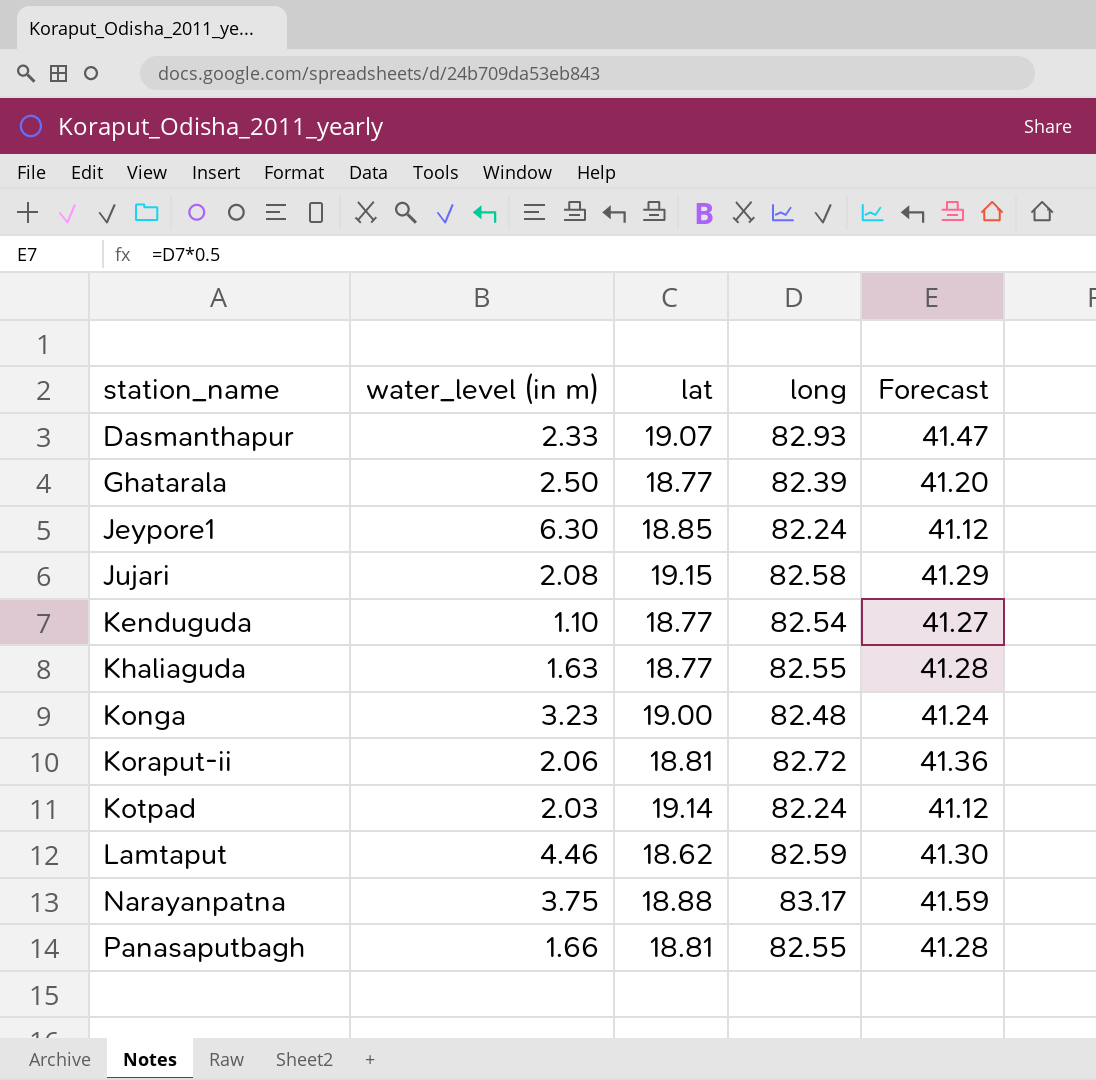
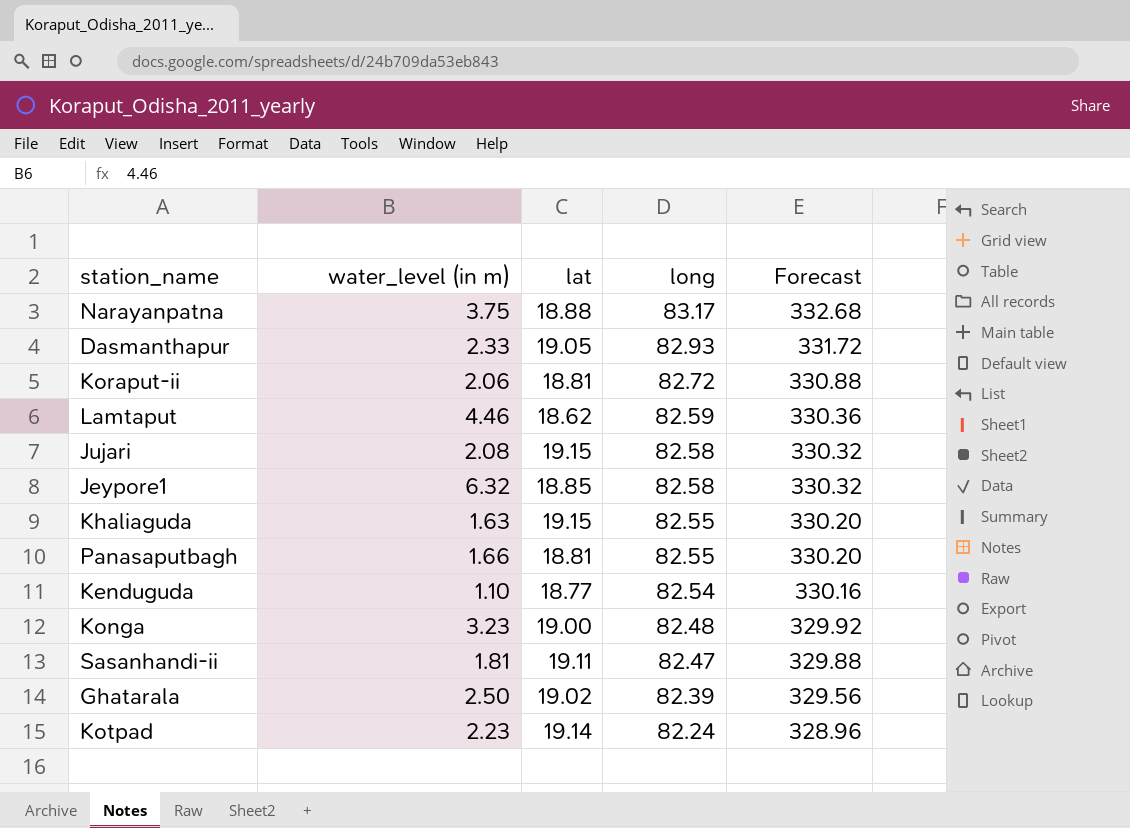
row order: station_name ascending -> long descending
column Forecast | formula: [long] * 0.5 -> [long] * 4
Dasmanthapur | lat: 19.07 -> 19.05
Jeypore1 | water_level (in m): 6.30 -> 6.32
Jeypore1 | long: 82.24 -> 82.58
Khaliaguda | lat: 18.77 -> 19.15
row Sasanhandi-ii: none -> 1.81 | 19.11 | 82.47 | 329.88
Ghatarala | lat: 18.77 -> 19.02
Kotpad | water_level (in m): 2.03 -> 2.23

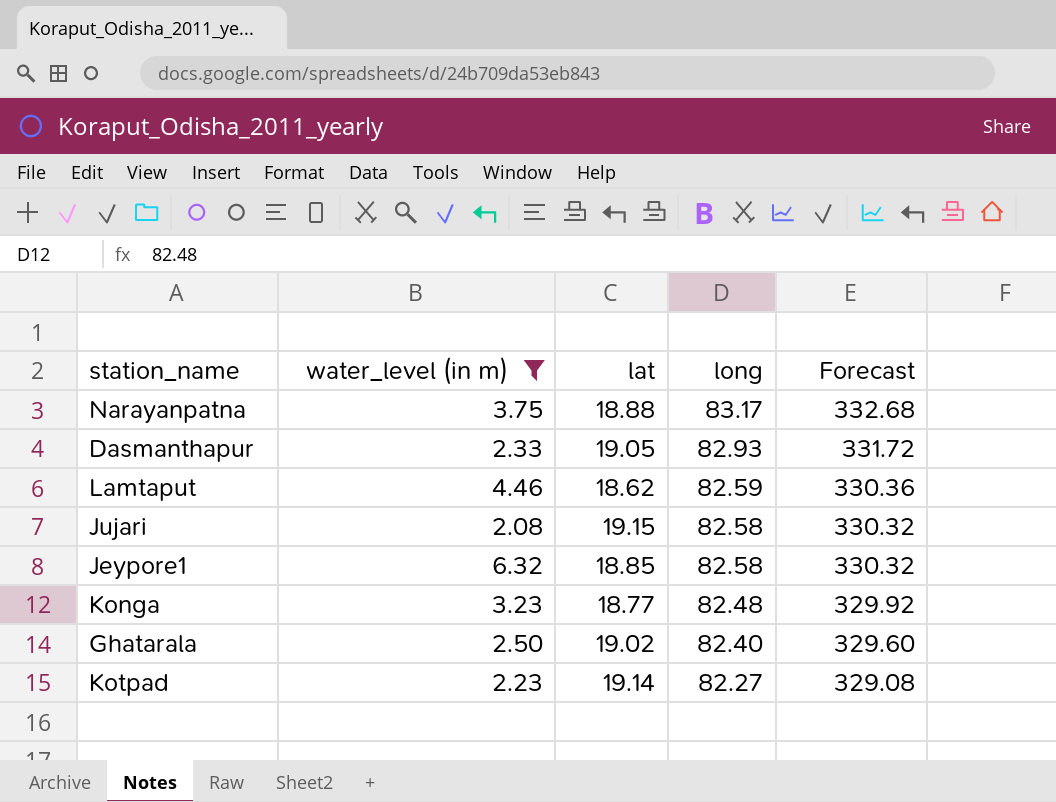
filter: none -> water_level (in m) >= 2.08
Konga | lat: 19.00 -> 18.77
Ghatarala | long: 82.39 -> 82.40
Ghatarala | Forecast: 329.56 -> 329.60
Kotpad | long: 82.24 -> 82.27
Kotpad | Forecast: 328.96 -> 329.08

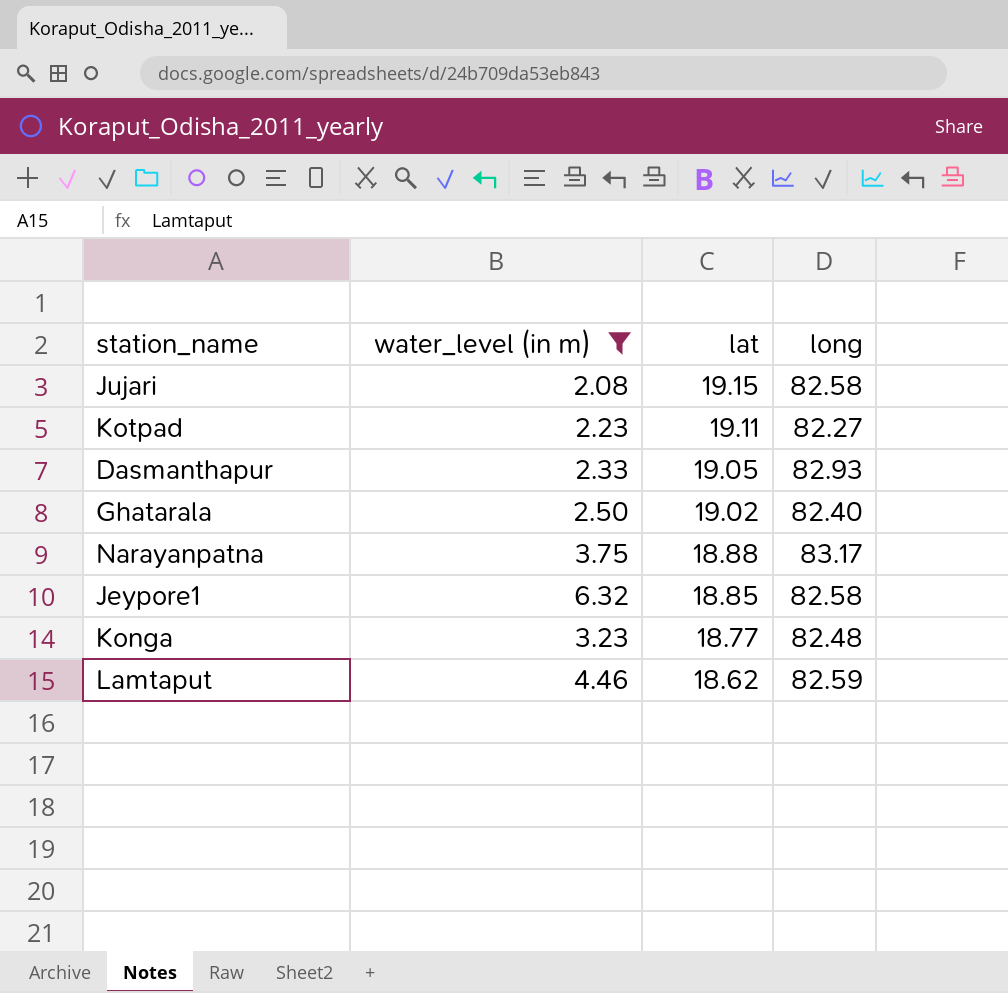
row order: long descending -> lat descending
column Forecast | formula: [long] * 4 -> none
Kotpad | lat: 19.14 -> 19.11

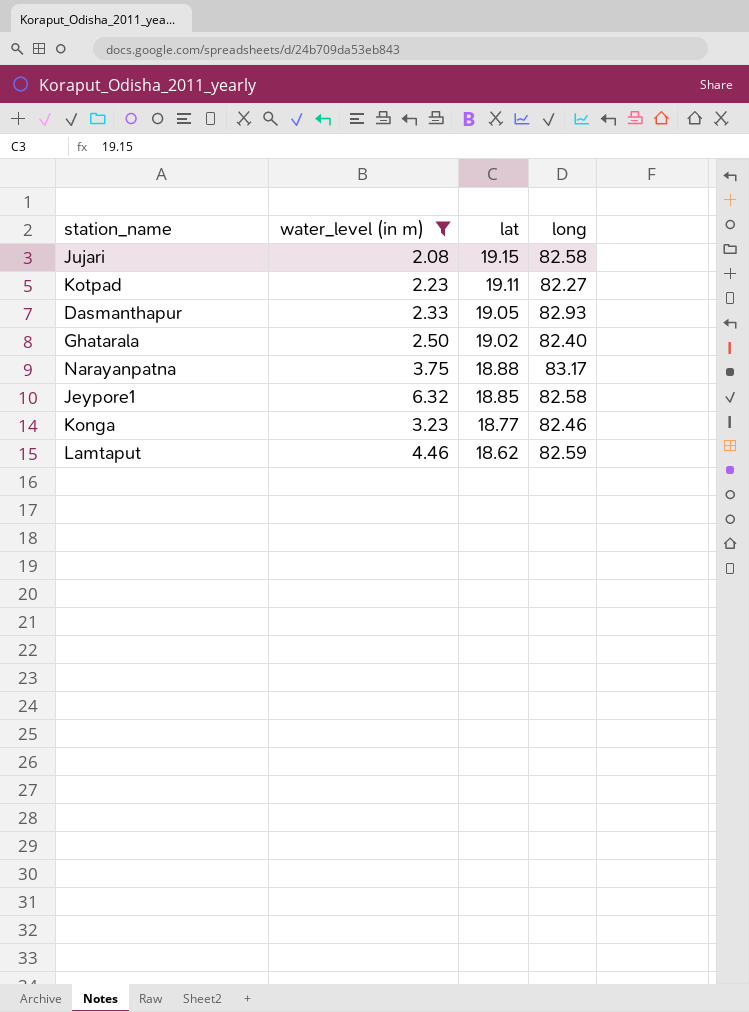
Konga | long: 82.48 -> 82.46

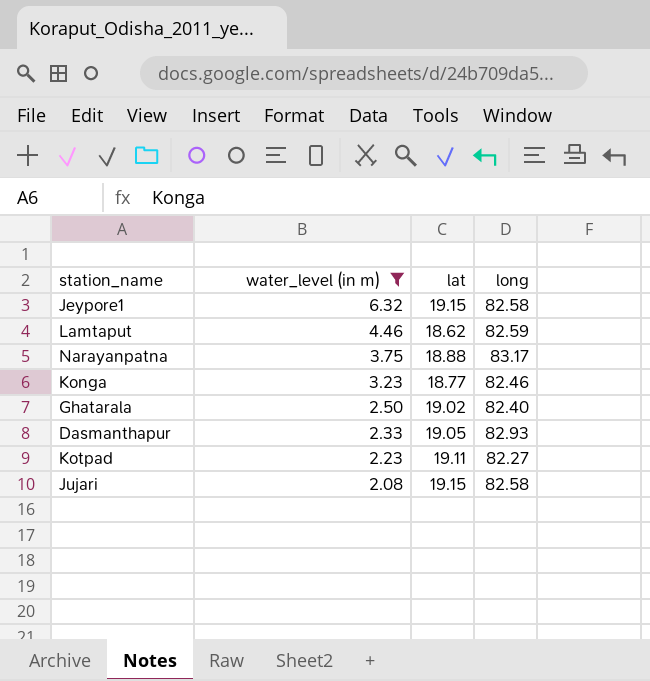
row order: lat descending -> water_level (in m) descending
Jeypore1 | lat: 18.85 -> 19.15

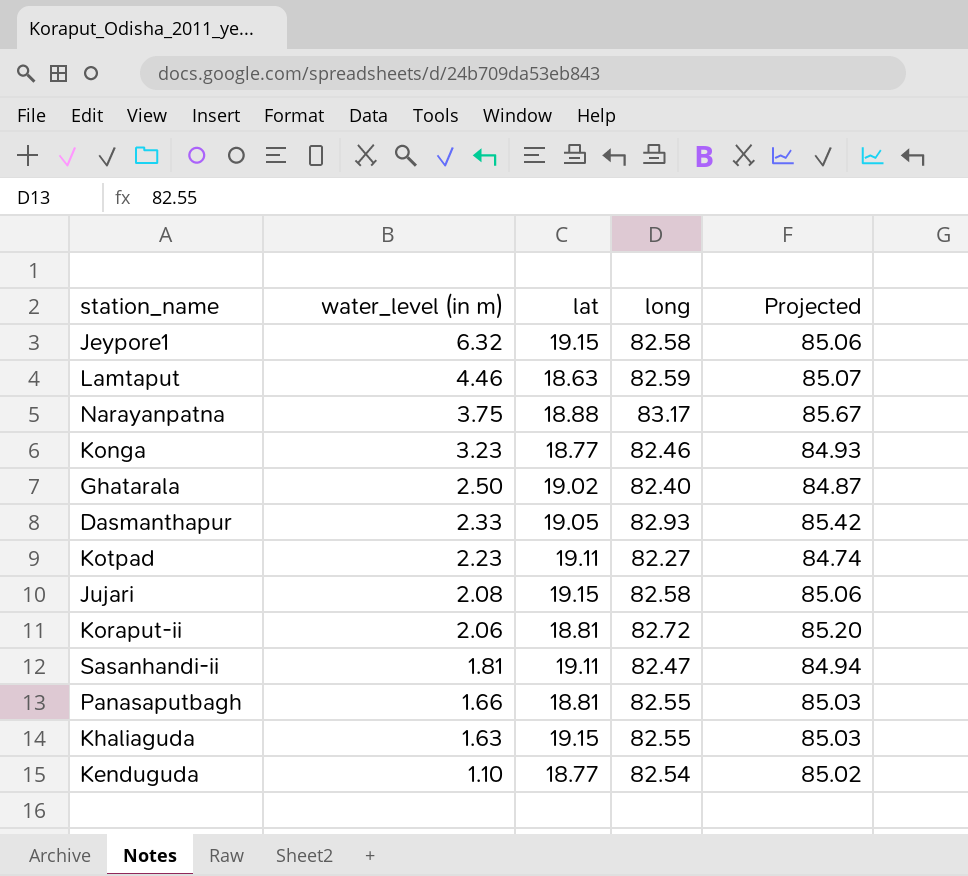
filter: water_level (in m) >= 2.08 -> none
column Projected | formula: none -> [long] * 1.03
Lamtaput | lat: 18.62 -> 18.63

